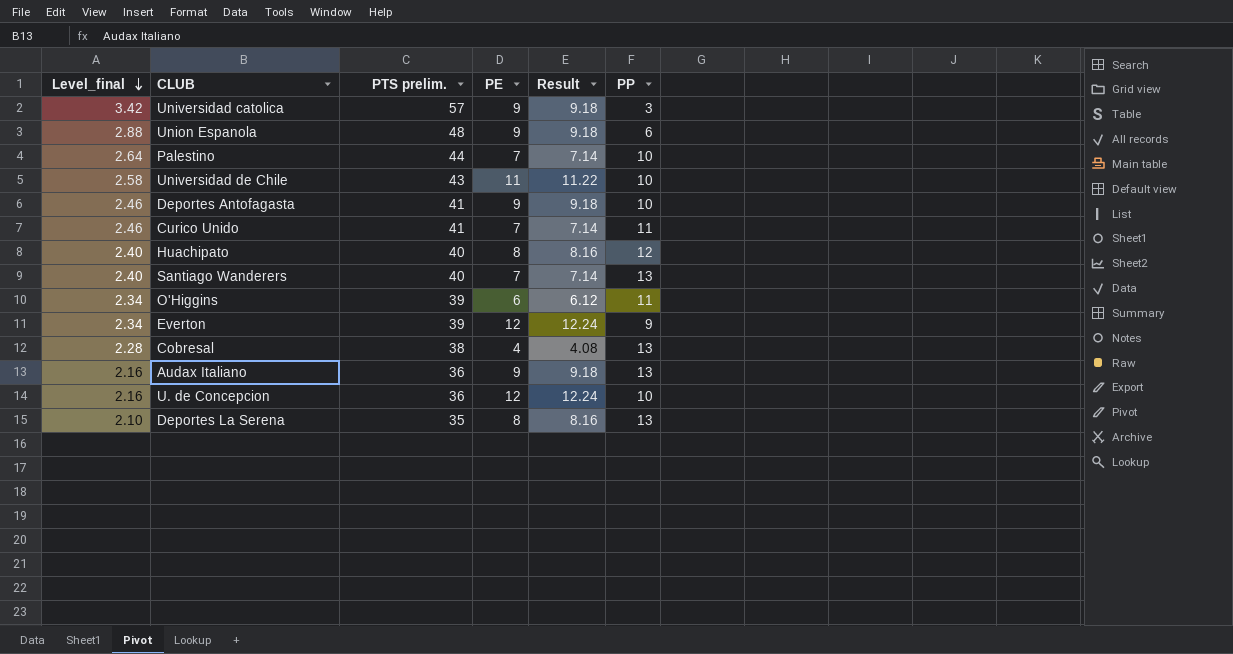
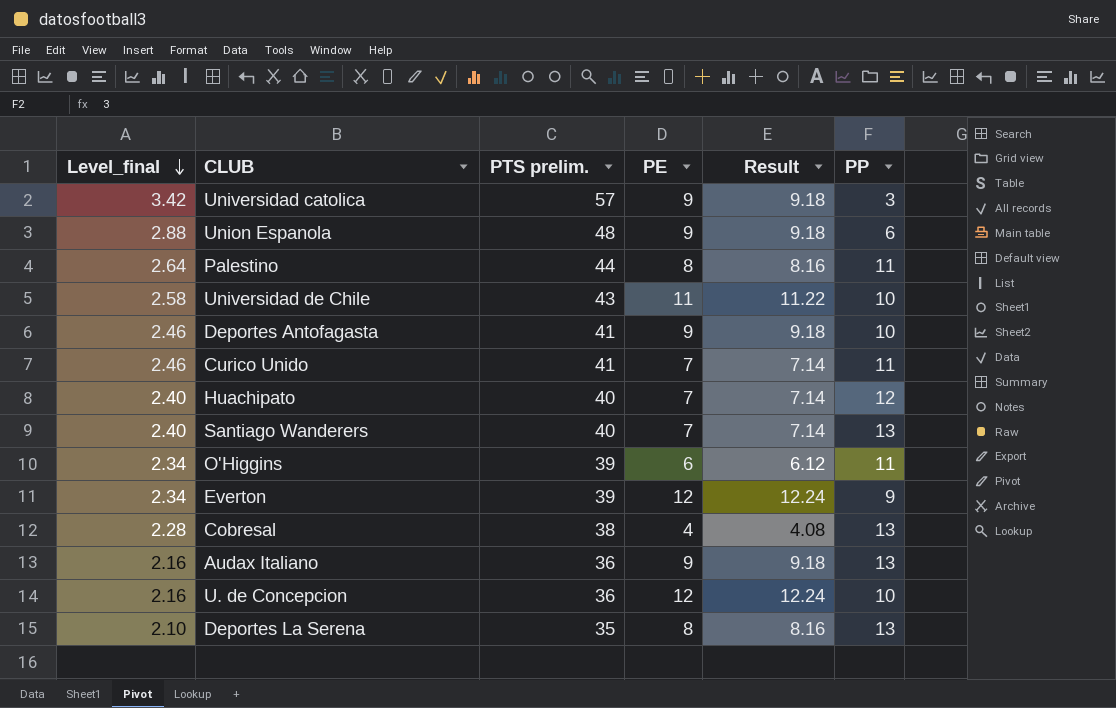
Palestino | PE: 7 -> 8
Palestino | Result: 7.14 -> 8.16
Palestino | PP: 10 -> 11
Huachipato | PE: 8 -> 7
Huachipato | Result: 8.16 -> 7.14

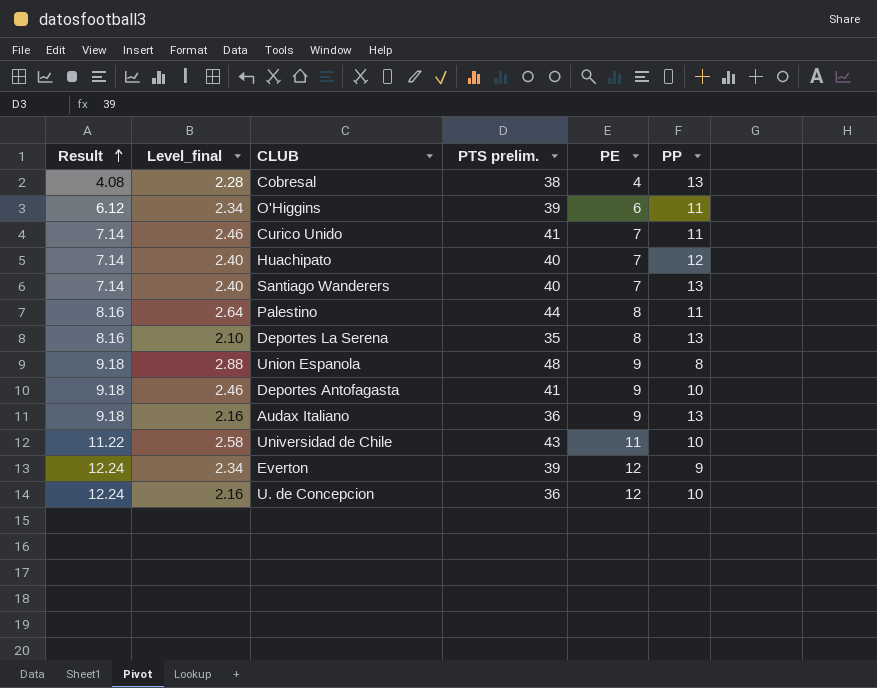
row order: Level_final descending -> Result ascending
column Result | position: 5 -> 1
row Universidad catolica: 3.42 | 57 | 9 | 9.18 | 3 -> none
Union Espanola | PP: 6 -> 8

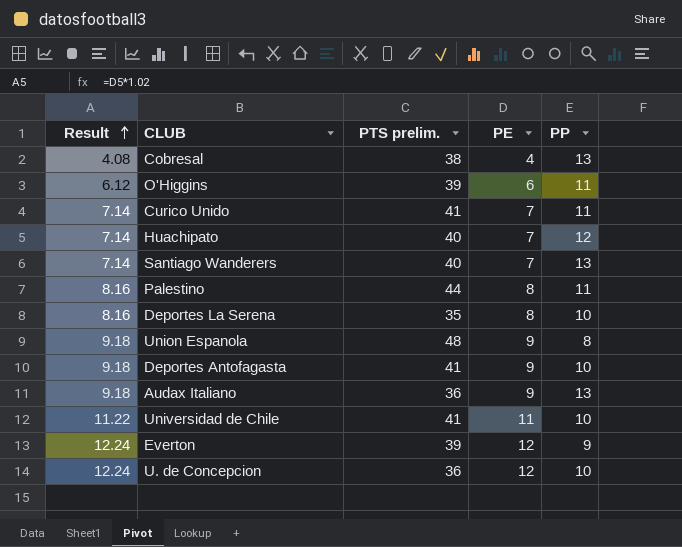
column Level_final | formula: [PTS prelim.] * 0.06 -> none
Deportes La Serena | PP: 13 -> 10
Universidad de Chile | PTS prelim.: 43 -> 41

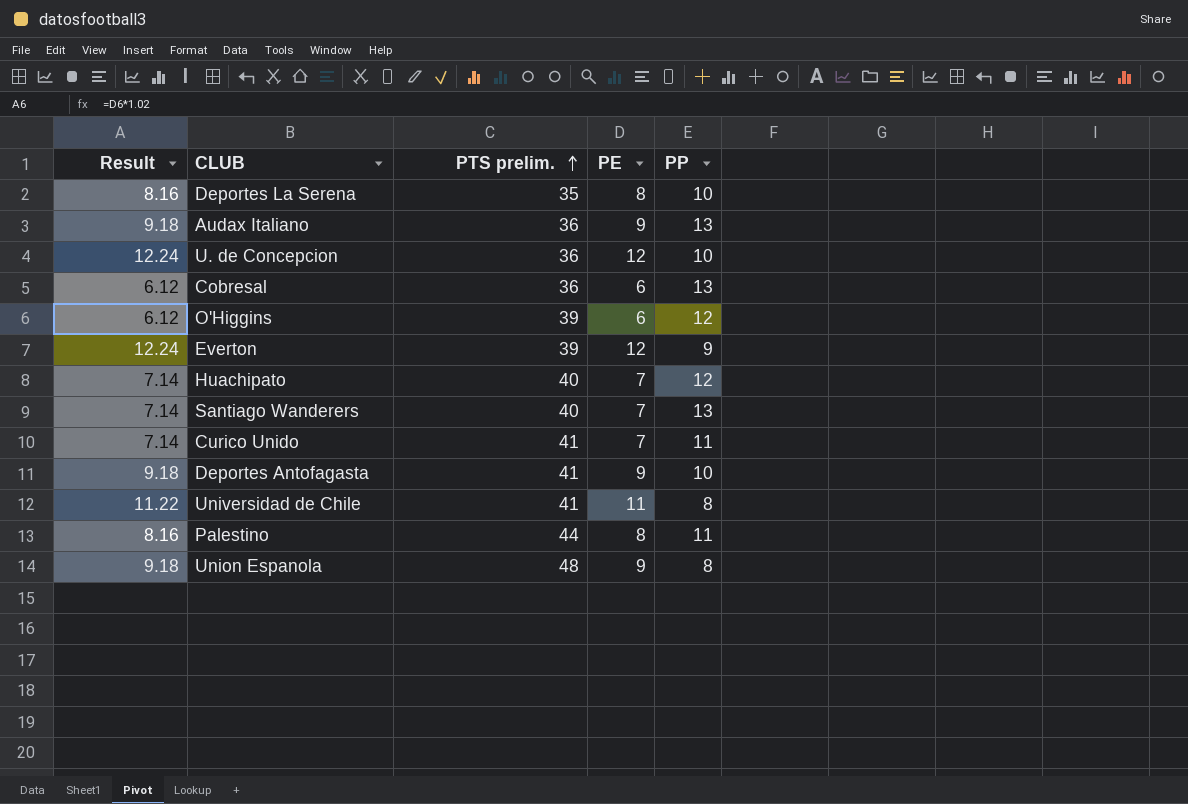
row order: Result ascending -> PTS prelim. ascending
Cobresal | Result: 4.08 -> 6.12
Cobresal | PTS prelim.: 38 -> 36
Cobresal | PE: 4 -> 6
O'Higgins | PP: 11 -> 12
Universidad de Chile | PP: 10 -> 8

